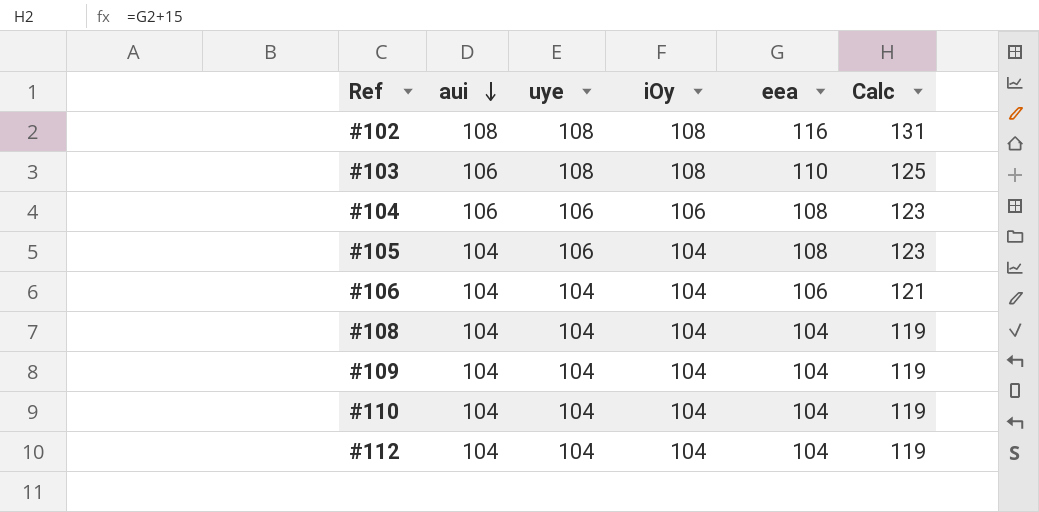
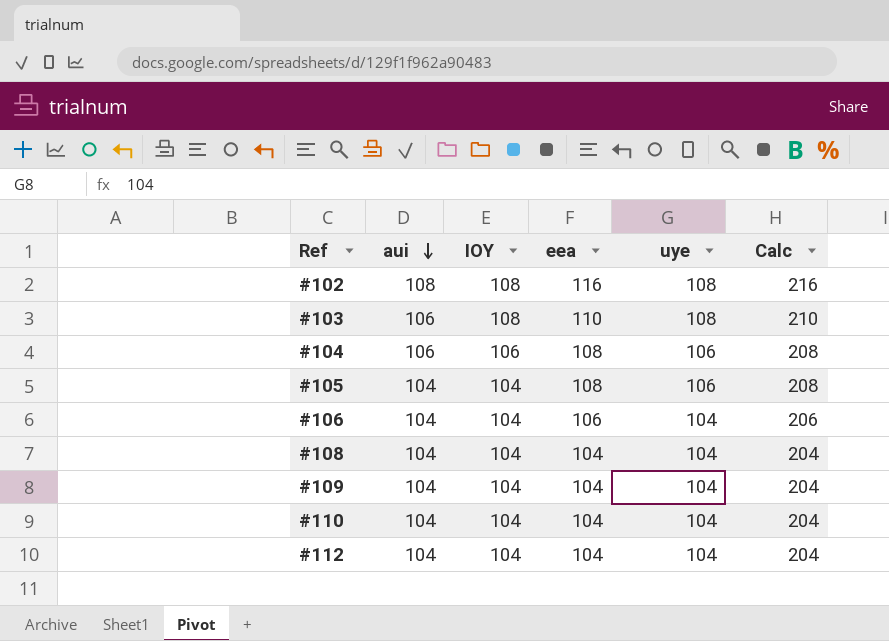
column name: iOy -> IOY
column uye | position: 3 -> 5
column Calc | formula: [eea] + 15 -> [eea] + 100

